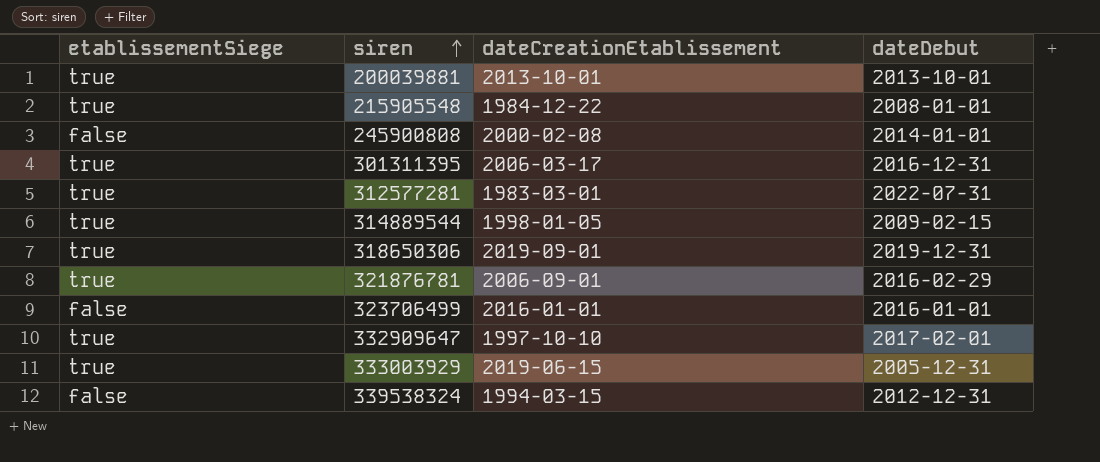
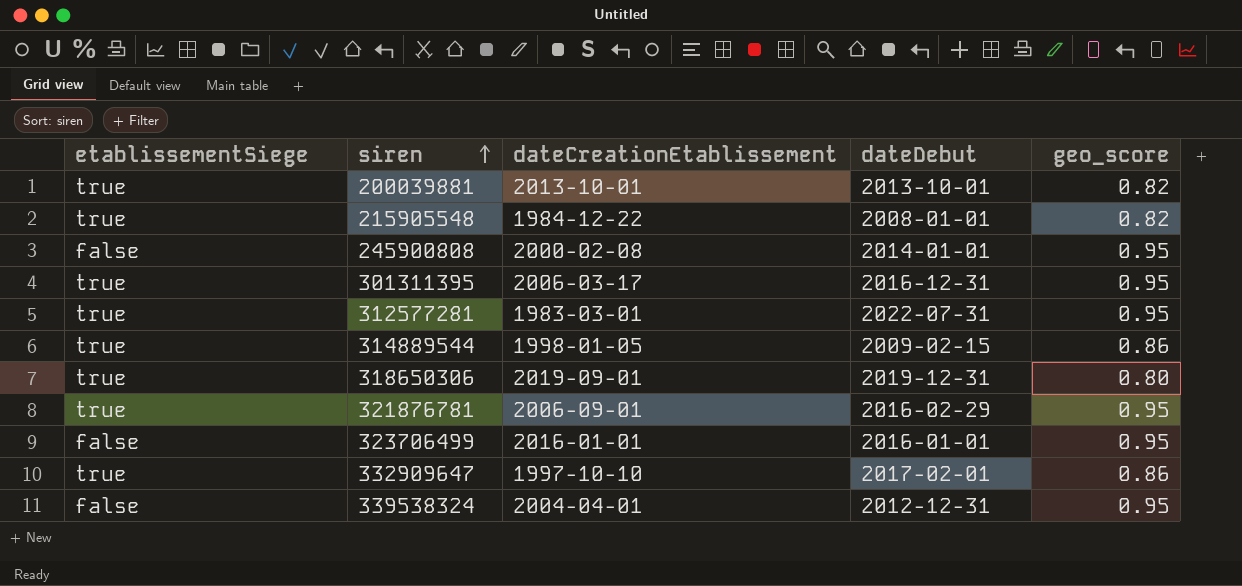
column geo_score | position: none -> 5
row 333003929: true | 2019-06-15 | 2005-12-31 -> none
339538324 | dateCreationEtablissement: 1994-03-15 -> 2004-04-01

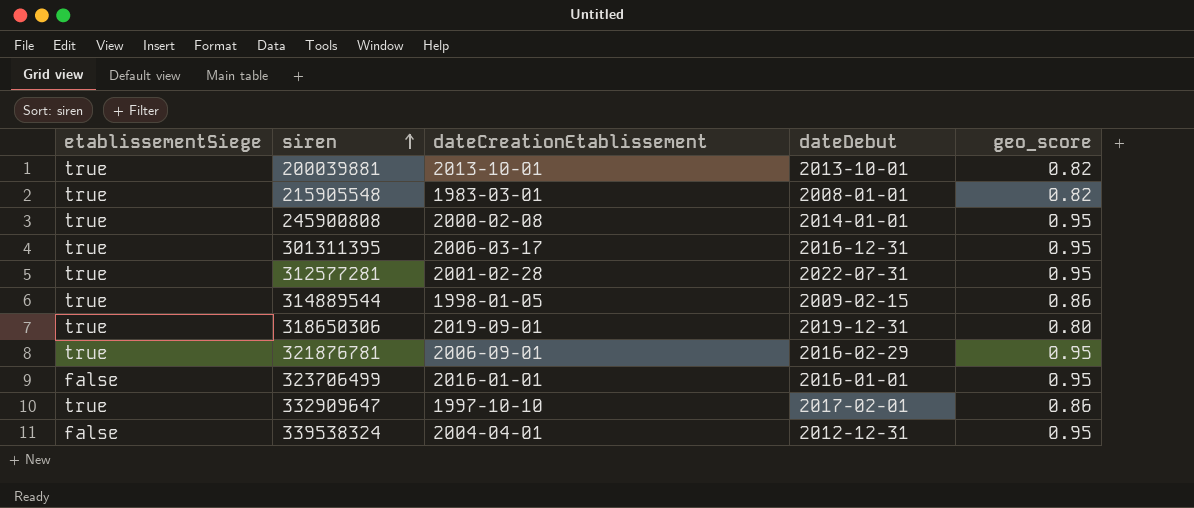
215905548 | dateCreationEtablissement: 1984-12-22 -> 1983-03-01
245900808 | etablissementSiege: false -> true
312577281 | dateCreationEtablissement: 1983-03-01 -> 2001-02-28

